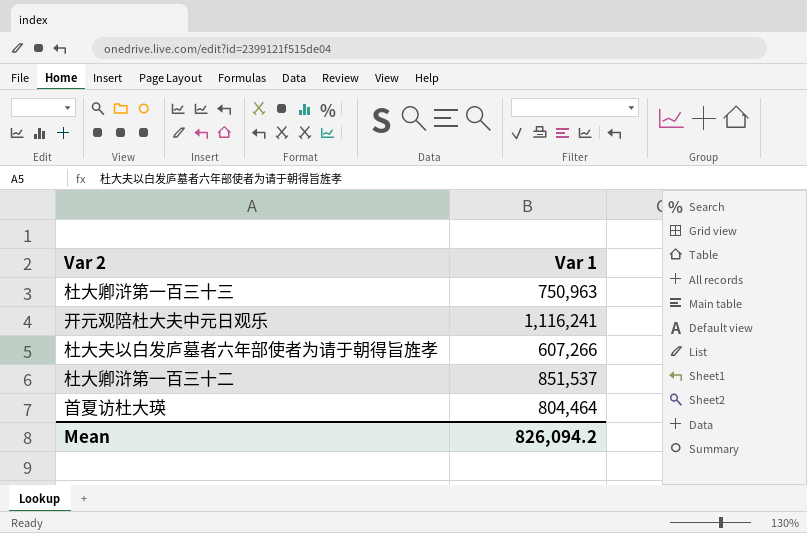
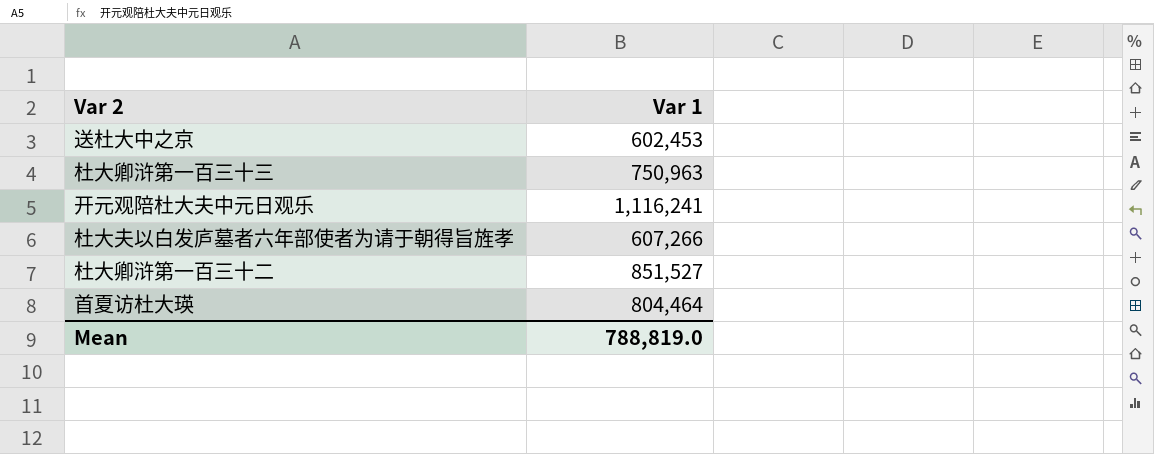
row 送杜大中之京: none -> 602,453
杜大卿浒第一百三十二 | Var 1: 851,537 -> 851,527
Mean | Var 1: 826,094.2 -> 788,819.0

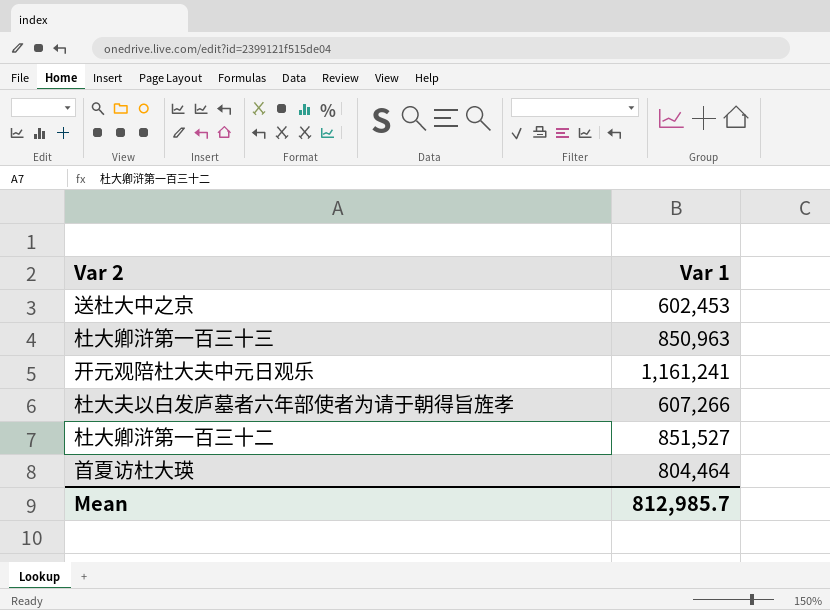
杜大卿浒第一百三十三 | Var 1: 750,963 -> 850,963
开元观陪杜大夫中元日观乐 | Var 1: 1,116,241 -> 1,161,241
Mean | Var 1: 788,819.0 -> 812,985.7

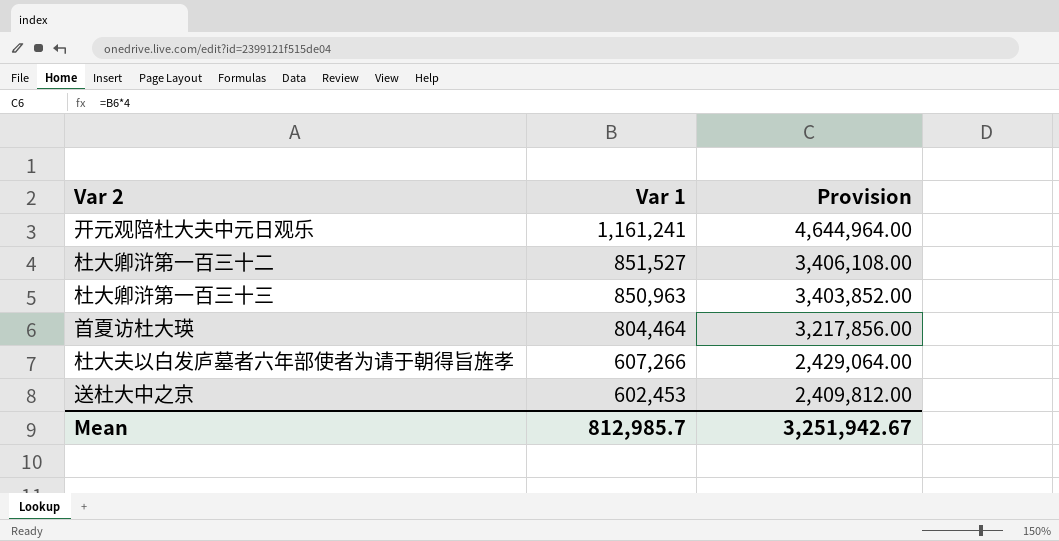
row order: none -> Var 1 descending
column Provision | formula: none -> [Var 1] * 4

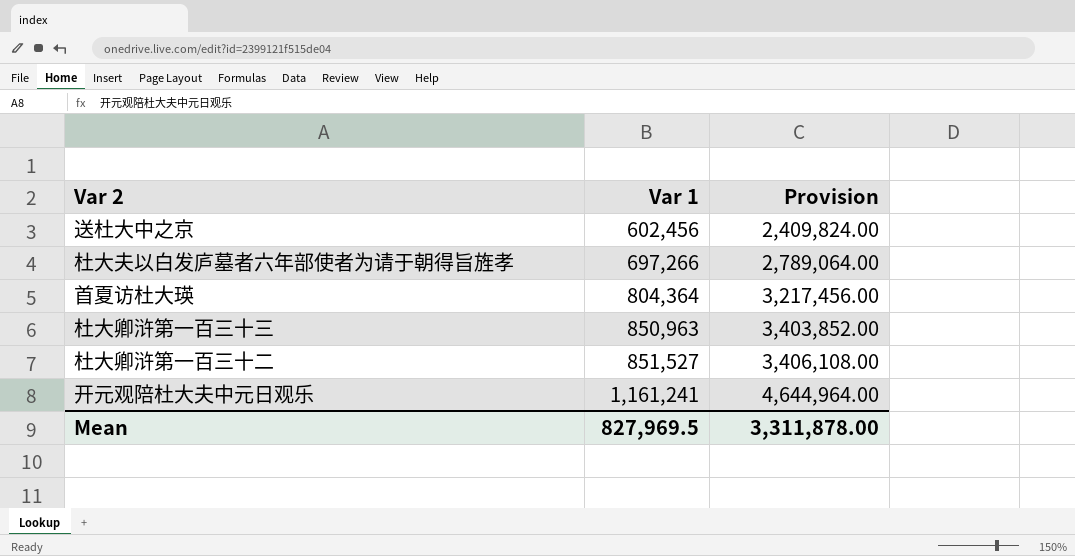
row order: Var 1 descending -> Var 1 ascending
送杜大中之京 | Var 1: 602,453 -> 602,456
送杜大中之京 | Provision: 2,409,812.00 -> 2,409,824.00
杜大夫以白发庐墓者六年部使者为请于朝得旨旌孝 | Var 1: 607,266 -> 697,266
杜大夫以白发庐墓者六年部使者为请于朝得旨旌孝 | Provision: 2,429,064.00 -> 2,789,064.00
首夏访杜大瑛 | Var 1: 804,464 -> 804,364
首夏访杜大瑛 | Provision: 3,217,856.00 -> 3,217,456.00
Mean | Var 1: 812,985.7 -> 827,969.5
Mean | Provision: 3,251,942.67 -> 3,311,878.00

